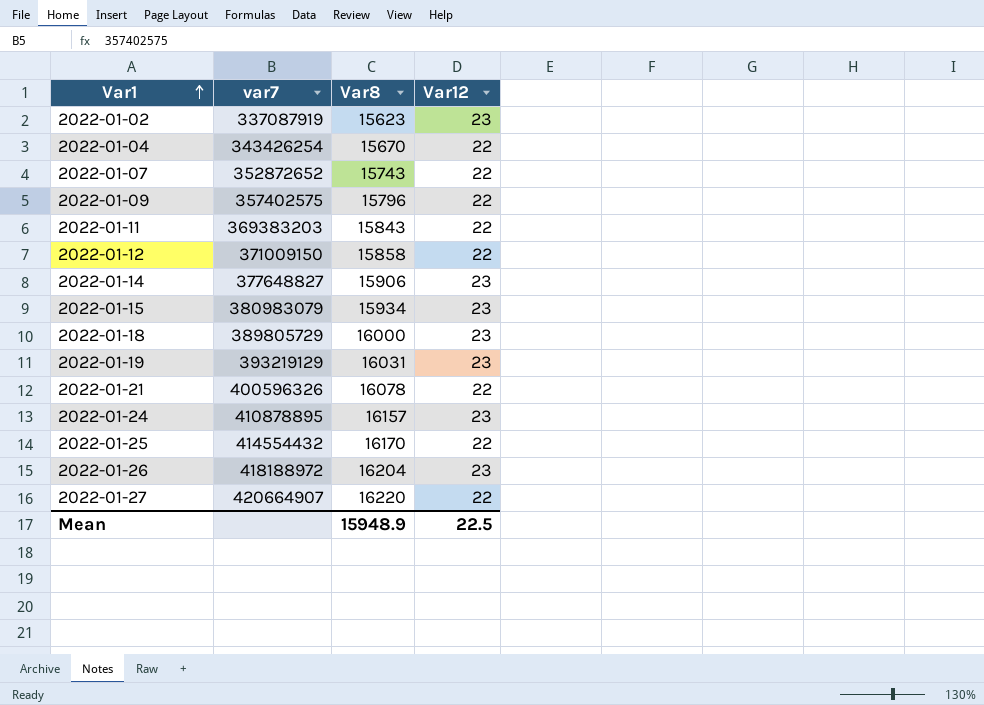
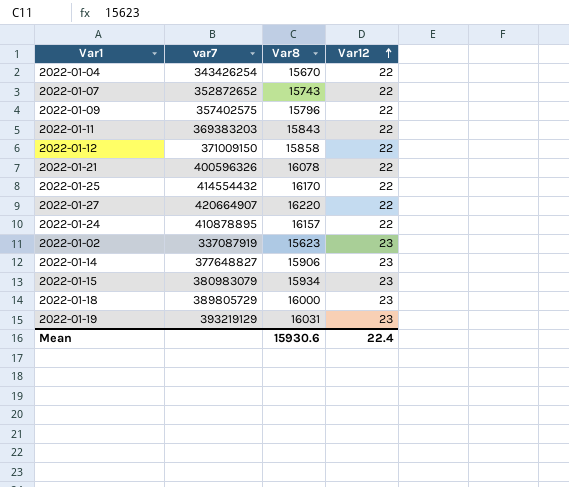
row order: Var1 ascending -> Var12 ascending
row 2022-01-26: 418188972 | 16204 | 23 -> none
2022-01-24 | Var12: 23 -> 22
Mean | Var8: 15948.9 -> 15930.6
Mean | Var12: 22.5 -> 22.4

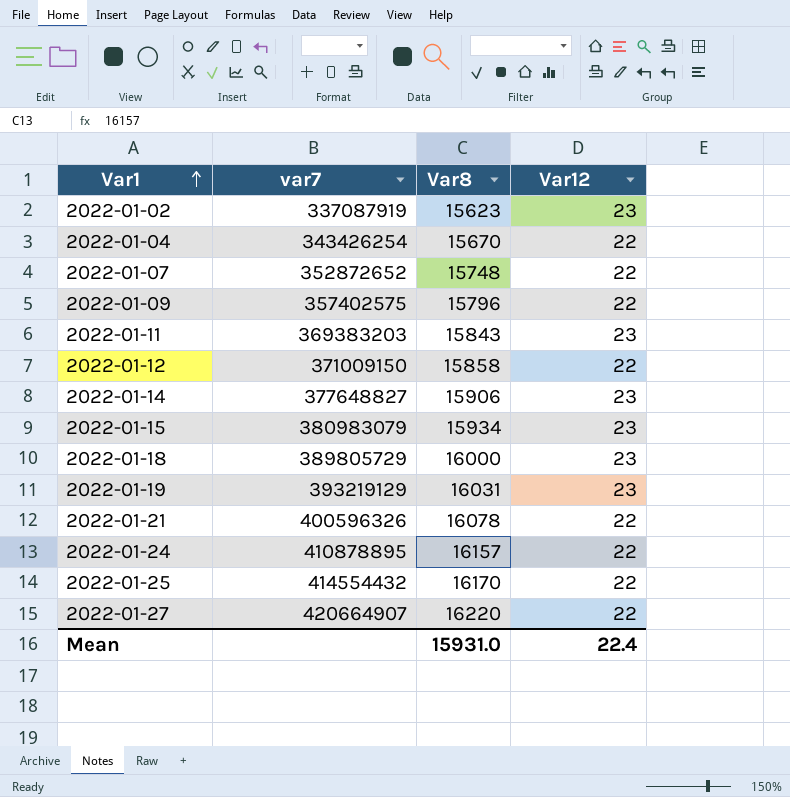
row order: Var12 ascending -> Var1 ascending
2022-01-07 | Var8: 15743 -> 15748
2022-01-11 | Var12: 22 -> 23
Mean | Var8: 15930.6 -> 15931.0

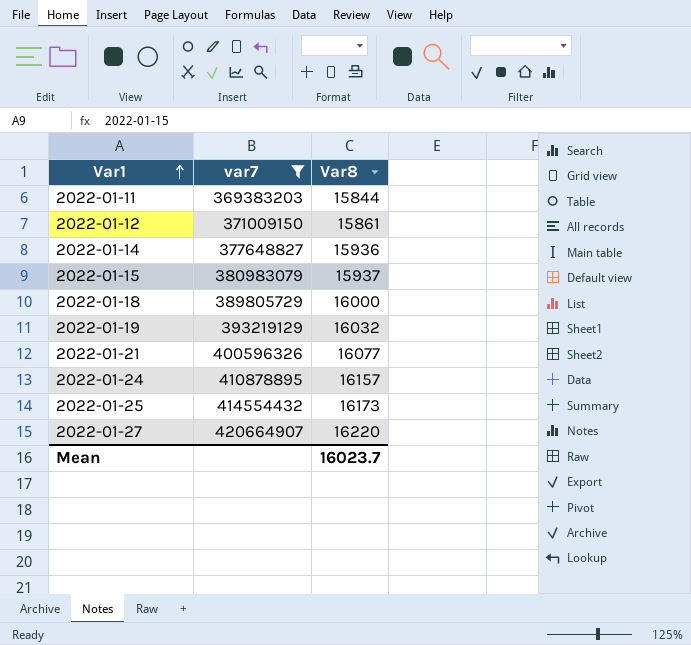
filter: none -> var7 >= 369383203
column Var12 | position: 4 -> none
2022-01-11 | Var8: 15843 -> 15844
2022-01-12 | Var8: 15858 -> 15861
2022-01-14 | Var8: 15906 -> 15936
2022-01-15 | Var8: 15934 -> 15937
2022-01-19 | Var8: 16031 -> 16032
2022-01-21 | Var8: 16078 -> 16077
2022-01-25 | Var8: 16170 -> 16173
Mean | Var8: 15931.0 -> 16023.7

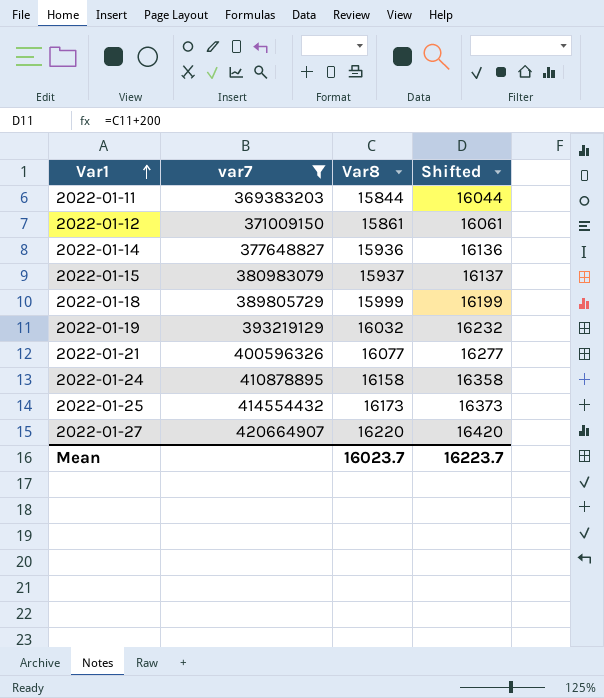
column Shifted | formula: none -> [Var8] + 200
2022-01-18 | Var8: 16000 -> 15999
2022-01-24 | Var8: 16157 -> 16158

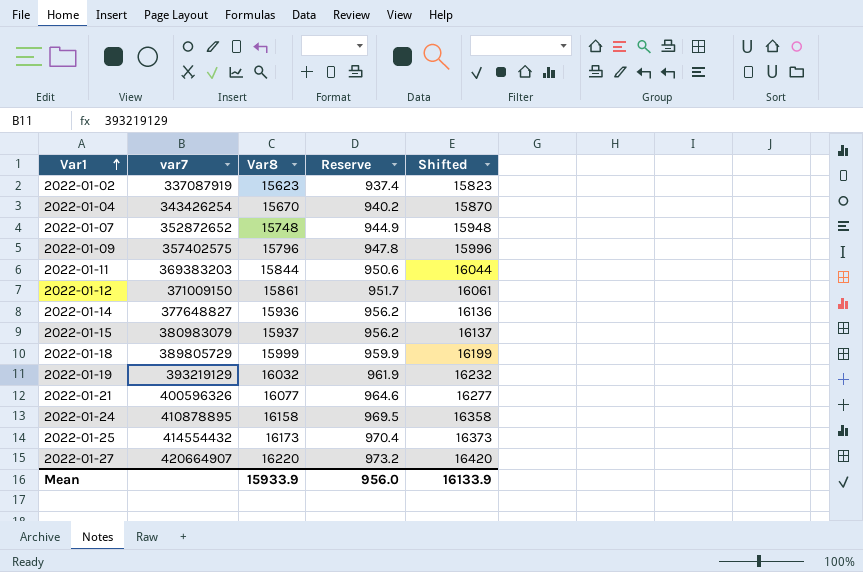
filter: var7 >= 369383203 -> none
column Reserve | formula: none -> [Var8] * 0.06
Mean | Var8: 16023.7 -> 15933.9
Mean | Shifted: 16223.7 -> 16133.9

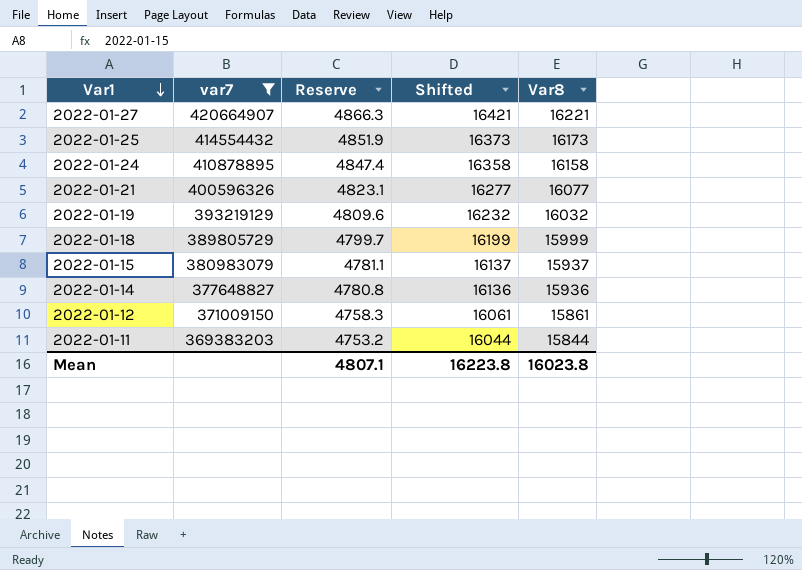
filter: none -> var7 >= 369383203
row order: Var1 ascending -> Var1 descending
column Reserve | formula: [Var8] * 0.06 -> [Var8] * 0.3
column Var8 | position: 3 -> 5
2022-01-27 | Shifted: 16420 -> 16421
2022-01-27 | Var8: 16220 -> 16221
Mean | Reserve: 956.0 -> 4807.1
Mean | Shifted: 16133.9 -> 16223.8
Mean | Var8: 15933.9 -> 16023.8

